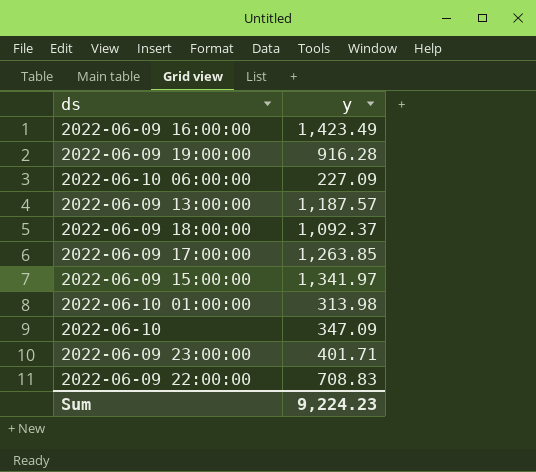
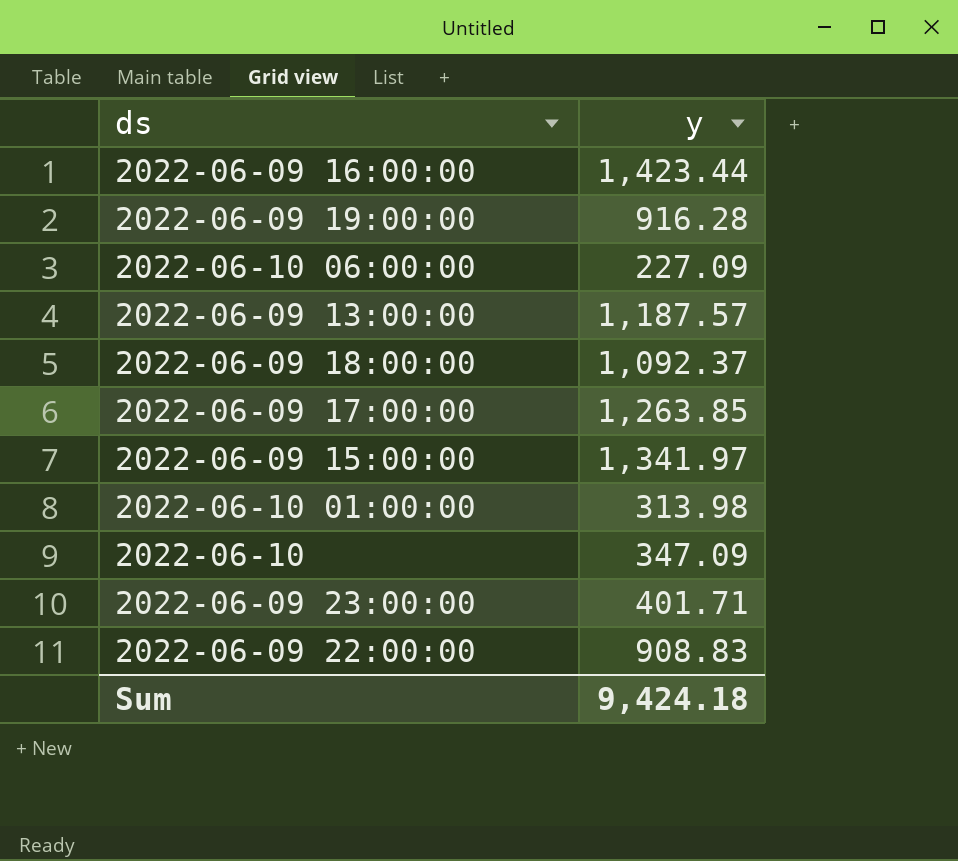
2022-06-09 16:00:00 | y: 1,423.49 -> 1,423.44
2022-06-09 22:00:00 | y: 708.83 -> 908.83
Sum | y: 9,224.23 -> 9,424.18

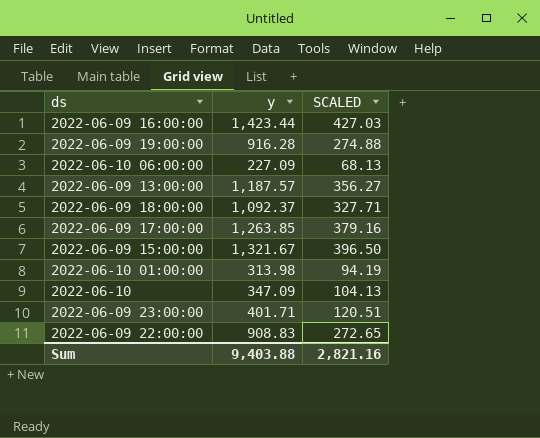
column SCALED | formula: none -> [y] * 0.3
2022-06-09 15:00:00 | y: 1,341.97 -> 1,321.67
Sum | y: 9,424.18 -> 9,403.88

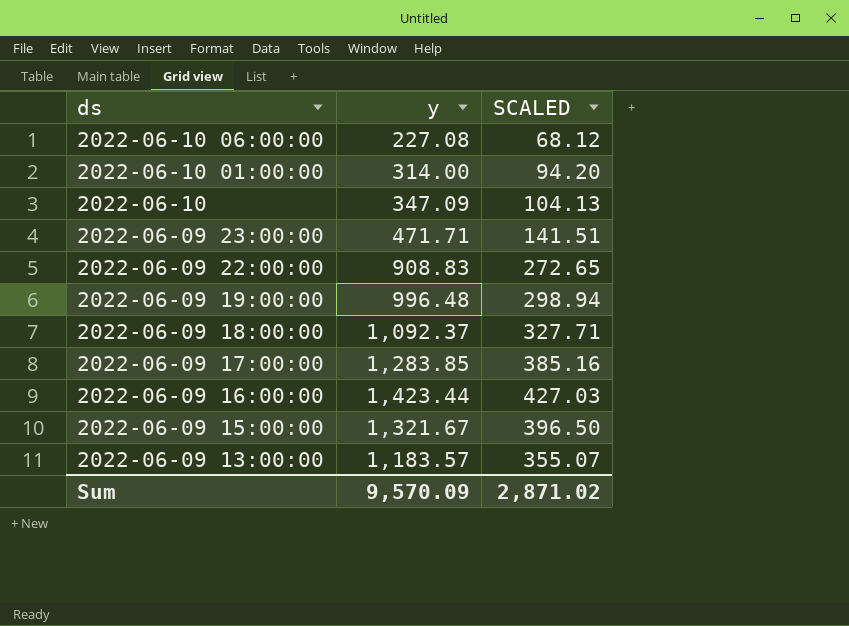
row order: none -> ds descending
2022-06-10 06:00:00 | y: 227.09 -> 227.08
2022-06-10 06:00:00 | SCALED: 68.13 -> 68.12
2022-06-10 01:00:00 | y: 313.98 -> 314.00
2022-06-10 01:00:00 | SCALED: 94.19 -> 94.20
2022-06-09 23:00:00 | y: 401.71 -> 471.71
2022-06-09 23:00:00 | SCALED: 120.51 -> 141.51
2022-06-09 19:00:00 | y: 916.28 -> 996.48
2022-06-09 19:00:00 | SCALED: 274.88 -> 298.94
2022-06-09 17:00:00 | y: 1,263.85 -> 1,283.85
2022-06-09 17:00:00 | SCALED: 379.16 -> 385.16
2022-06-09 13:00:00 | y: 1,187.57 -> 1,183.57
2022-06-09 13:00:00 | SCALED: 356.27 -> 355.07
Sum | y: 9,403.88 -> 9,570.09
Sum | SCALED: 2,821.16 -> 2,871.02

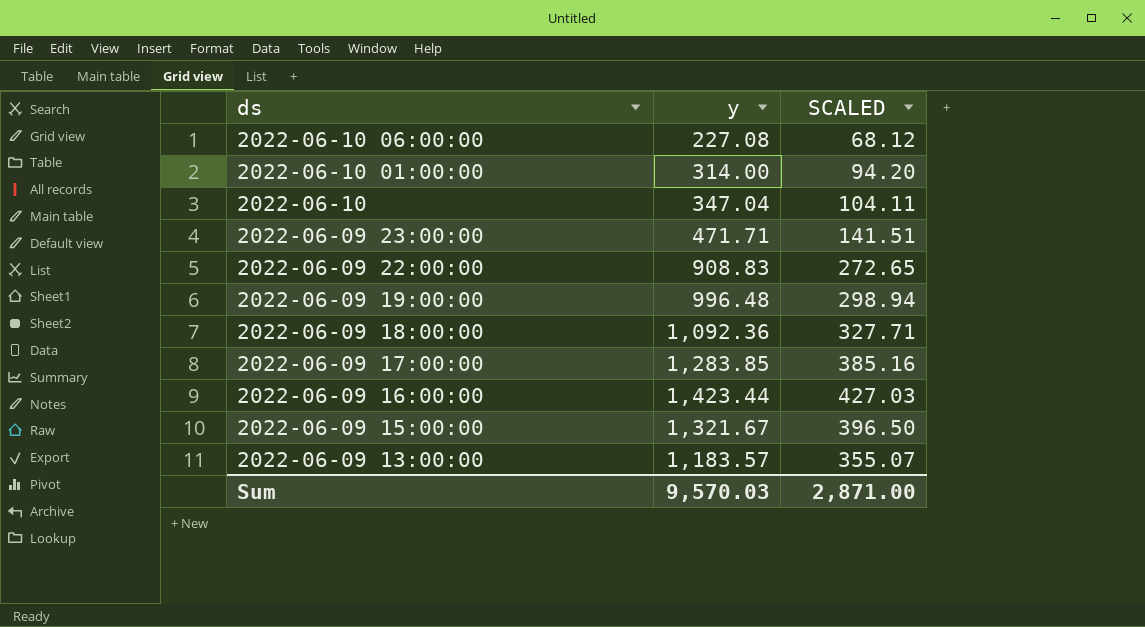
2022-06-10 | y: 347.09 -> 347.04
2022-06-10 | SCALED: 104.13 -> 104.11
2022-06-09 18:00:00 | y: 1,092.37 -> 1,092.36
Sum | y: 9,570.09 -> 9,570.03
Sum | SCALED: 2,871.02 -> 2,871.00

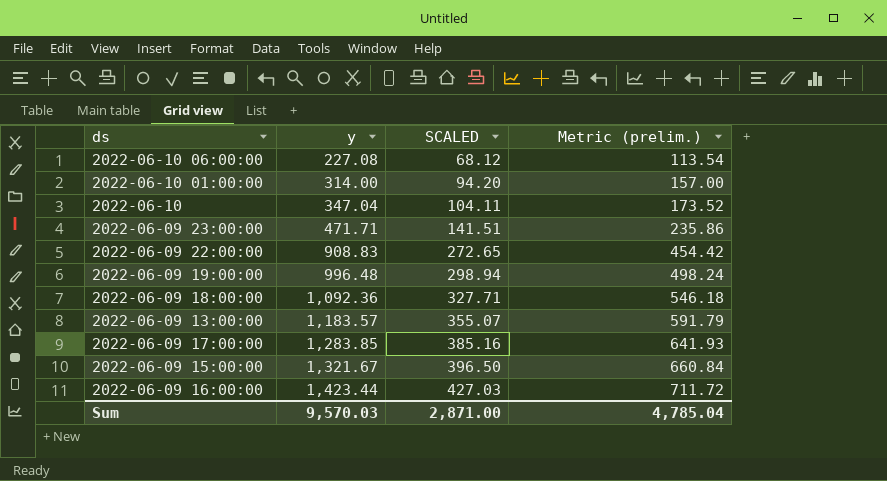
row order: ds descending -> y ascending
column Metric (prelim.) | formula: none -> [y] * 0.5

